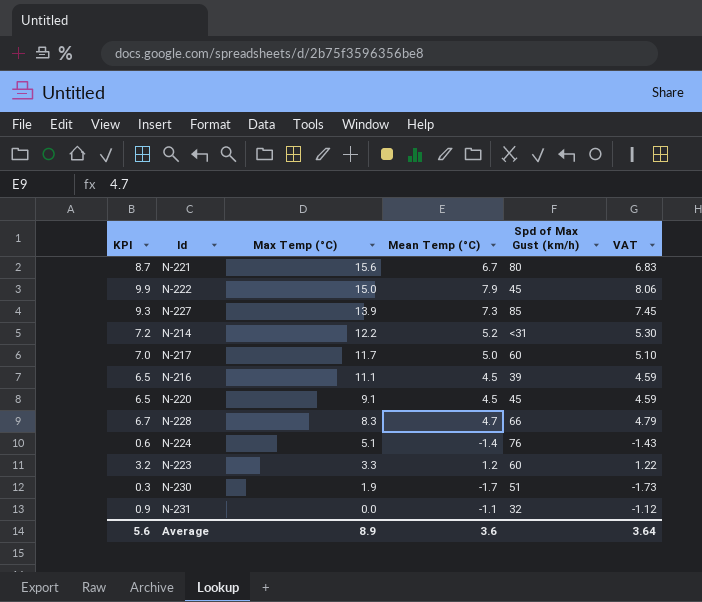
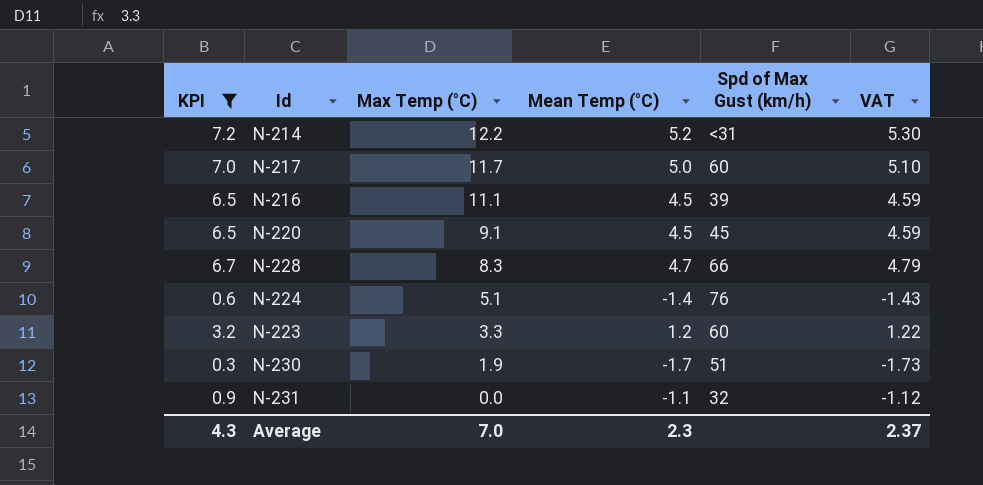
filter: none -> KPI <= 7.2
Average | KPI: 5.6 -> 4.3
Average | Max Temp (°C): 8.9 -> 7.0
Average | Mean Temp (°C): 3.6 -> 2.3
Average | VAT: 3.64 -> 2.37

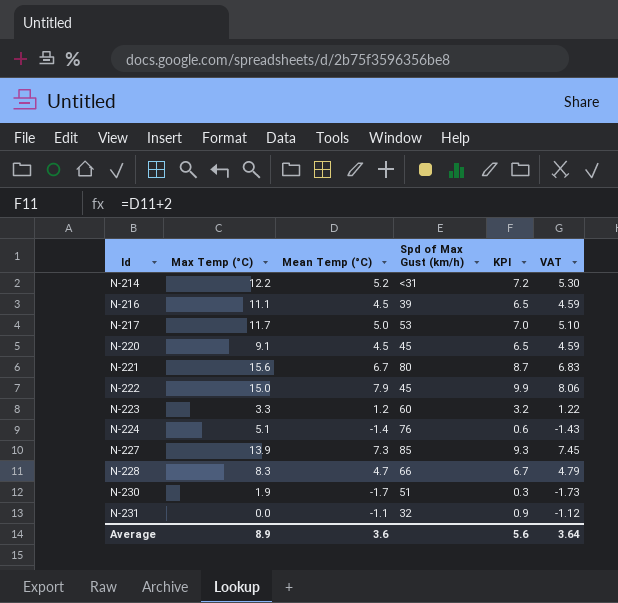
filter: KPI <= 7.2 -> none
row order: Max Temp (°C) descending -> Id ascending
column KPI | position: 1 -> 5
N-217 | Spd of Max Gust (km/h): 60 -> 53
Average | Max Temp (°C): 7.0 -> 8.9
Average | Mean Temp (°C): 2.3 -> 3.6
Average | KPI: 4.3 -> 5.6
Average | VAT: 2.37 -> 3.64

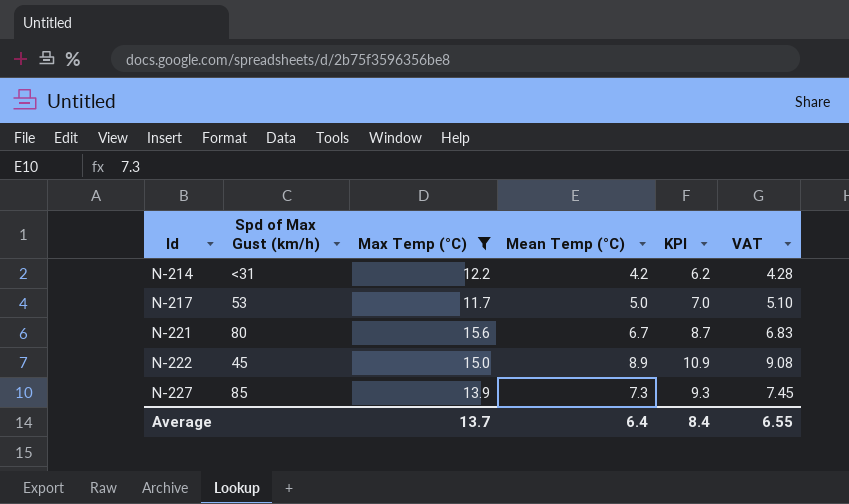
filter: none -> Max Temp (°C) >= 11.7
column Spd of Max Gust (km/h) | position: 4 -> 2
N-214 | Mean Temp (°C): 5.2 -> 4.2
N-214 | KPI: 7.2 -> 6.2
N-214 | VAT: 5.30 -> 4.28
N-222 | Mean Temp (°C): 7.9 -> 8.9
N-222 | KPI: 9.9 -> 10.9
N-222 | VAT: 8.06 -> 9.08
Average | Max Temp (°C): 8.9 -> 13.7
Average | Mean Temp (°C): 3.6 -> 6.4
Average | KPI: 5.6 -> 8.4
Average | VAT: 3.64 -> 6.55

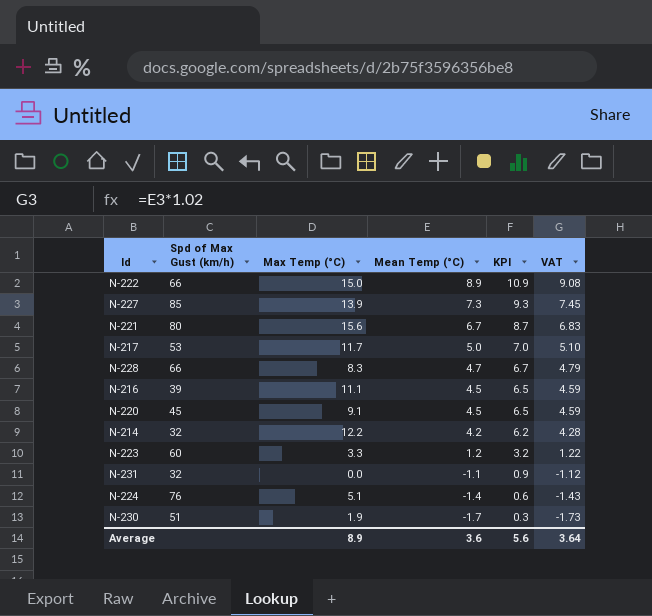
filter: Max Temp (°C) >= 11.7 -> none
row order: Id ascending -> Mean Temp (°C) descending
N-222 | Spd of Max Gust (km/h): 45 -> 66
N-214 | Spd of Max Gust (km/h): <31 -> 32
Average | Max Temp (°C): 13.7 -> 8.9
Average | Mean Temp (°C): 6.4 -> 3.6
Average | KPI: 8.4 -> 5.6
Average | VAT: 6.55 -> 3.64

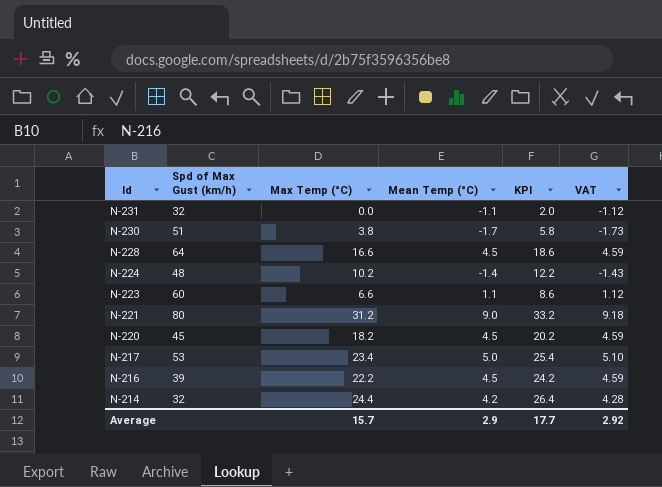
row order: Mean Temp (°C) descending -> Id descending
column KPI | formula: [Mean Temp (°C)] + 2 -> [Max Temp (°C)] + 2
row N-222: 66 | 15.0 | 8.9 | 10.9 | 9.08 -> none
row N-227: 85 | 13.9 | 7.3 | 9.3 | 7.45 -> none
N-230 | Max Temp (°C): 1.9 -> 3.8
N-228 | Spd of Max Gust (km/h): 66 -> 64
N-228 | Max Temp (°C): 8.3 -> 16.6
N-228 | Mean Temp (°C): 4.7 -> 4.5
N-228 | VAT: 4.79 -> 4.59
N-224 | Spd of Max Gust (km/h): 76 -> 48
N-224 | Max Temp (°C): 5.1 -> 10.2
N-223 | Max Temp (°C): 3.3 -> 6.6
N-223 | Mean Temp (°C): 1.2 -> 1.1
N-223 | VAT: 1.22 -> 1.12
N-221 | Max Temp (°C): 15.6 -> 31.2
N-221 | Mean Temp (°C): 6.7 -> 9.0
N-221 | VAT: 6.83 -> 9.18
N-220 | Max Temp (°C): 9.1 -> 18.2
N-217 | Max Temp (°C): 11.7 -> 23.4
N-216 | Max Temp (°C): 11.1 -> 22.2
N-214 | Max Temp (°C): 12.2 -> 24.4
Average | Max Temp (°C): 8.9 -> 15.7
Average | Mean Temp (°C): 3.6 -> 2.9
Average | KPI: 5.6 -> 17.7
Average | VAT: 3.64 -> 2.92

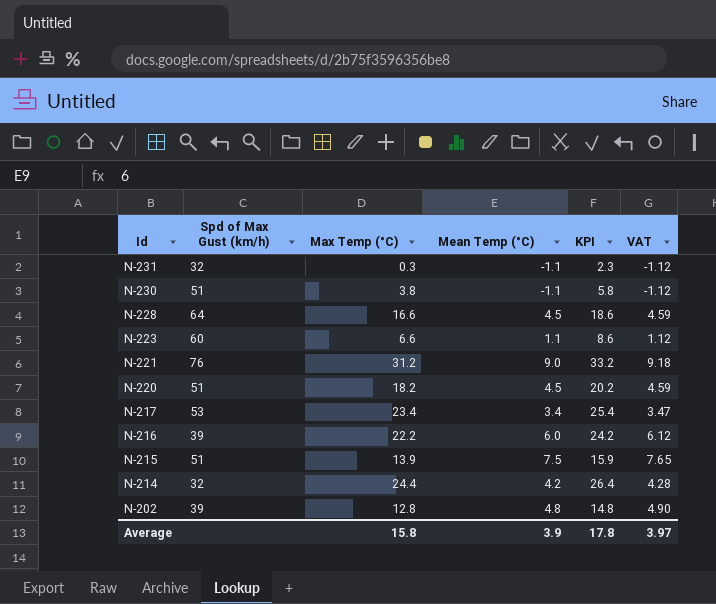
row N-224: 48 | 10.2 | -1.4 | 12.2 | -1.43 -> none
N-231 | Max Temp (°C): 0.0 -> 0.3
N-231 | KPI: 2.0 -> 2.3
N-230 | Mean Temp (°C): -1.7 -> -1.1
N-230 | VAT: -1.73 -> -1.12
N-221 | Spd of Max Gust (km/h): 80 -> 76
N-220 | Spd of Max Gust (km/h): 45 -> 51
N-217 | Mean Temp (°C): 5.0 -> 3.4
N-217 | VAT: 5.10 -> 3.47
N-216 | Mean Temp (°C): 4.5 -> 6.0
N-216 | VAT: 4.59 -> 6.12
row N-215: none -> 51 | 13.9 | 7.5 | 15.9 | 7.65
row N-202: none -> 39 | 12.8 | 4.8 | 14.8 | 4.90
Average | Max Temp (°C): 15.7 -> 15.8
Average | Mean Temp (°C): 2.9 -> 3.9
Average | KPI: 17.7 -> 17.8
Average | VAT: 2.92 -> 3.97

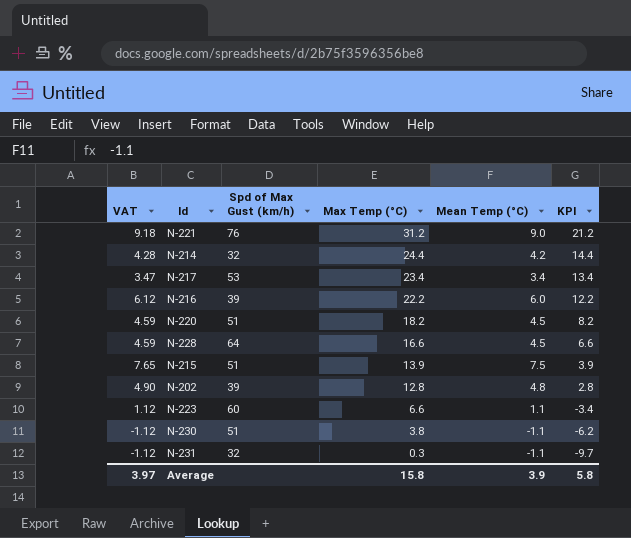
row order: Id descending -> Max Temp (°C) descending
column VAT | position: 6 -> 1
column KPI | formula: [Max Temp (°C)] + 2 -> [Max Temp (°C)] - 10
Average | KPI: 17.8 -> 5.8

